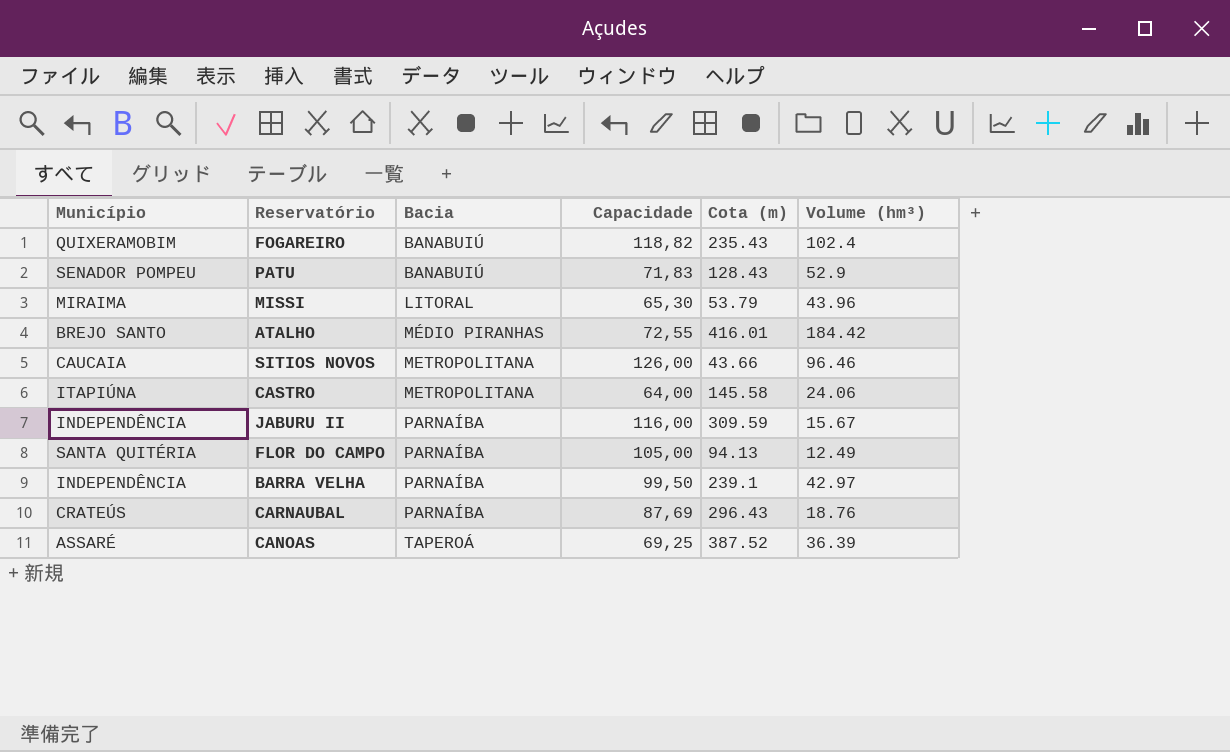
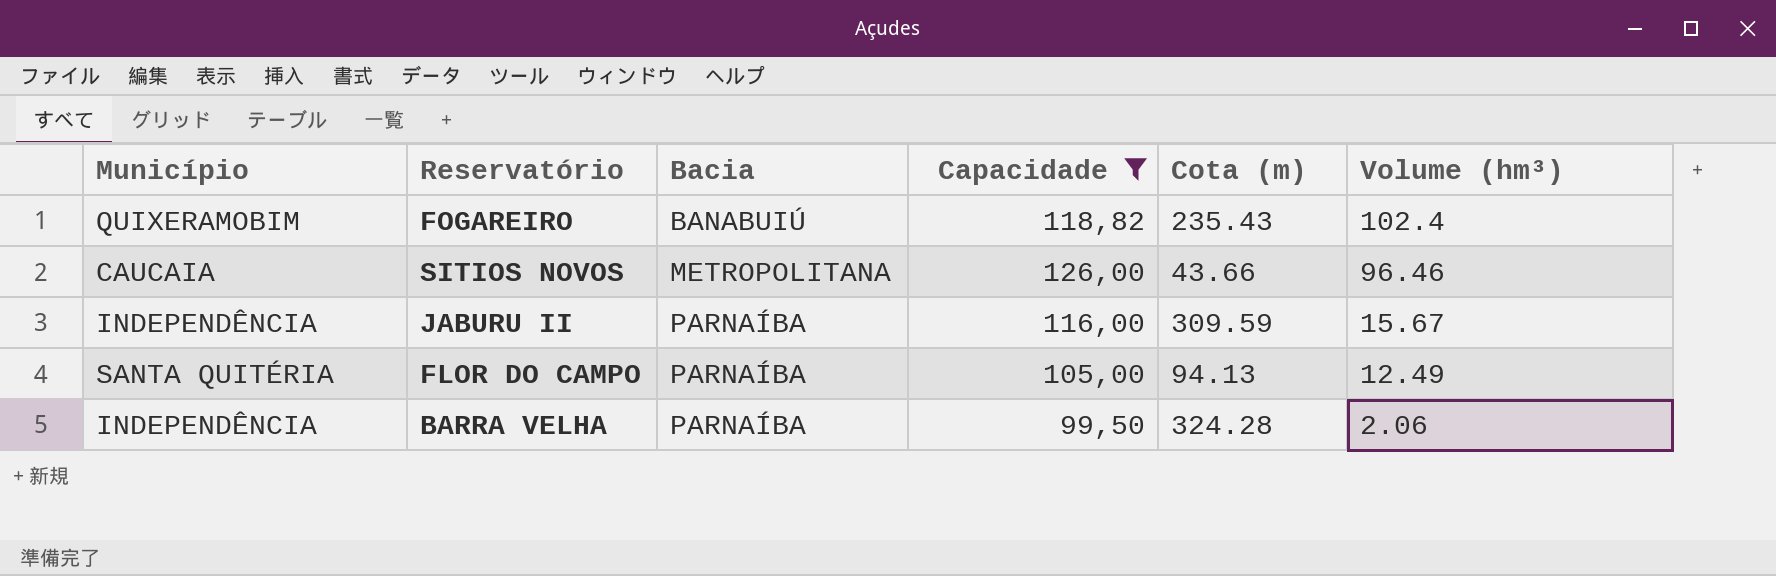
filter: none -> Capacidade >= 99,50
BARRA VELHA | Cota (m): 239.1 -> 324.28
BARRA VELHA | Volume (hm³): 42.97 -> 2.06

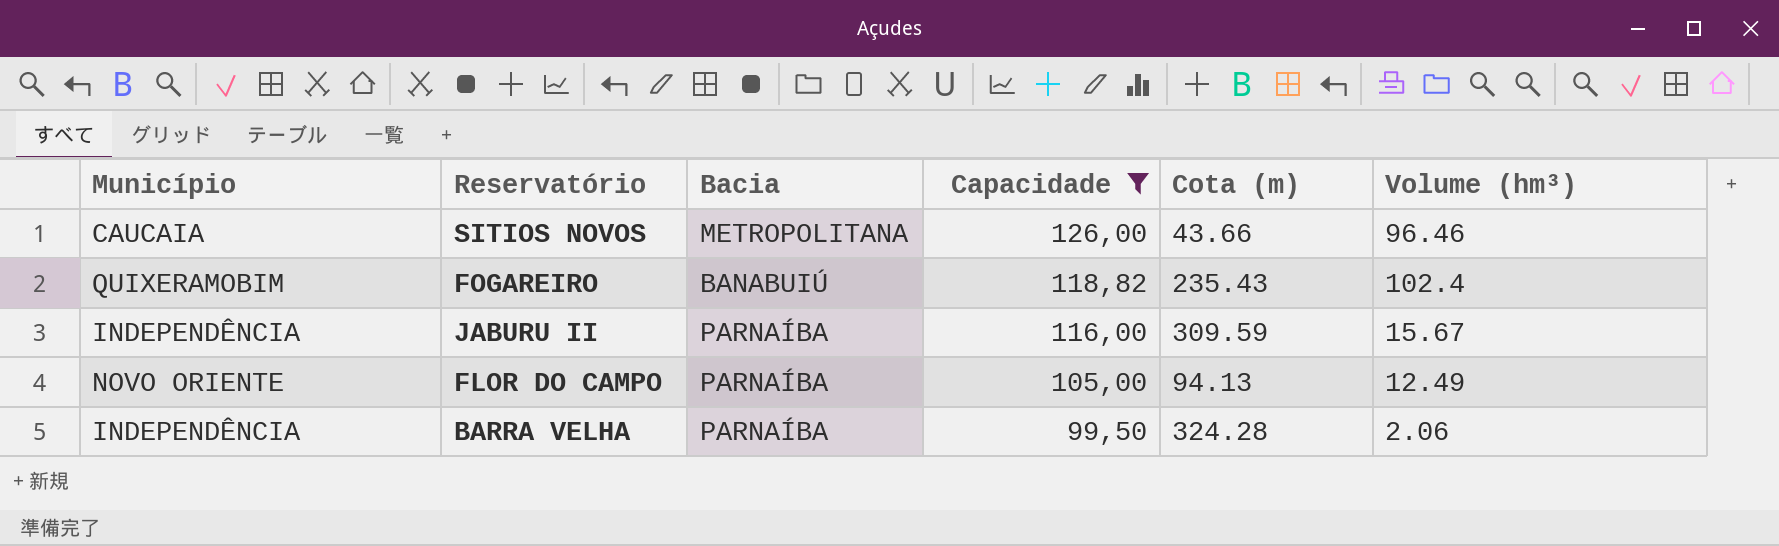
row order: Bacia ascending -> Capacidade descending
FLOR DO CAMPO | Município: SANTA QUITÉRIA -> NOVO ORIENTE

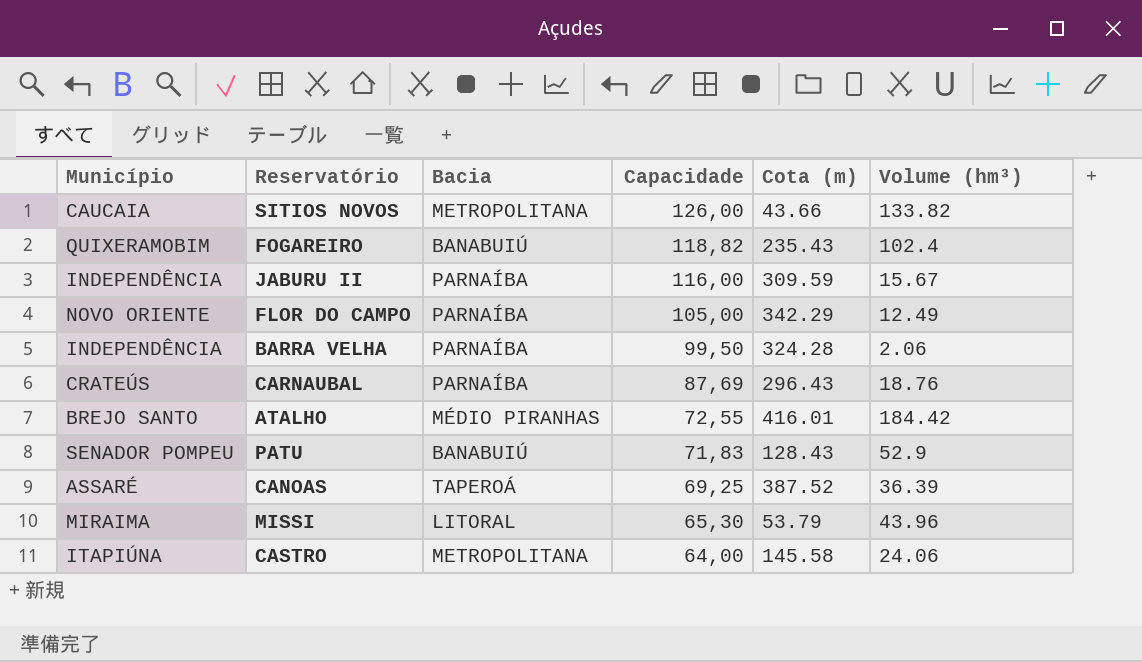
filter: Capacidade >= 99,50 -> none
SITIOS NOVOS | Volume (hm³): 96.46 -> 133.82
FLOR DO CAMPO | Cota (m): 94.13 -> 342.29

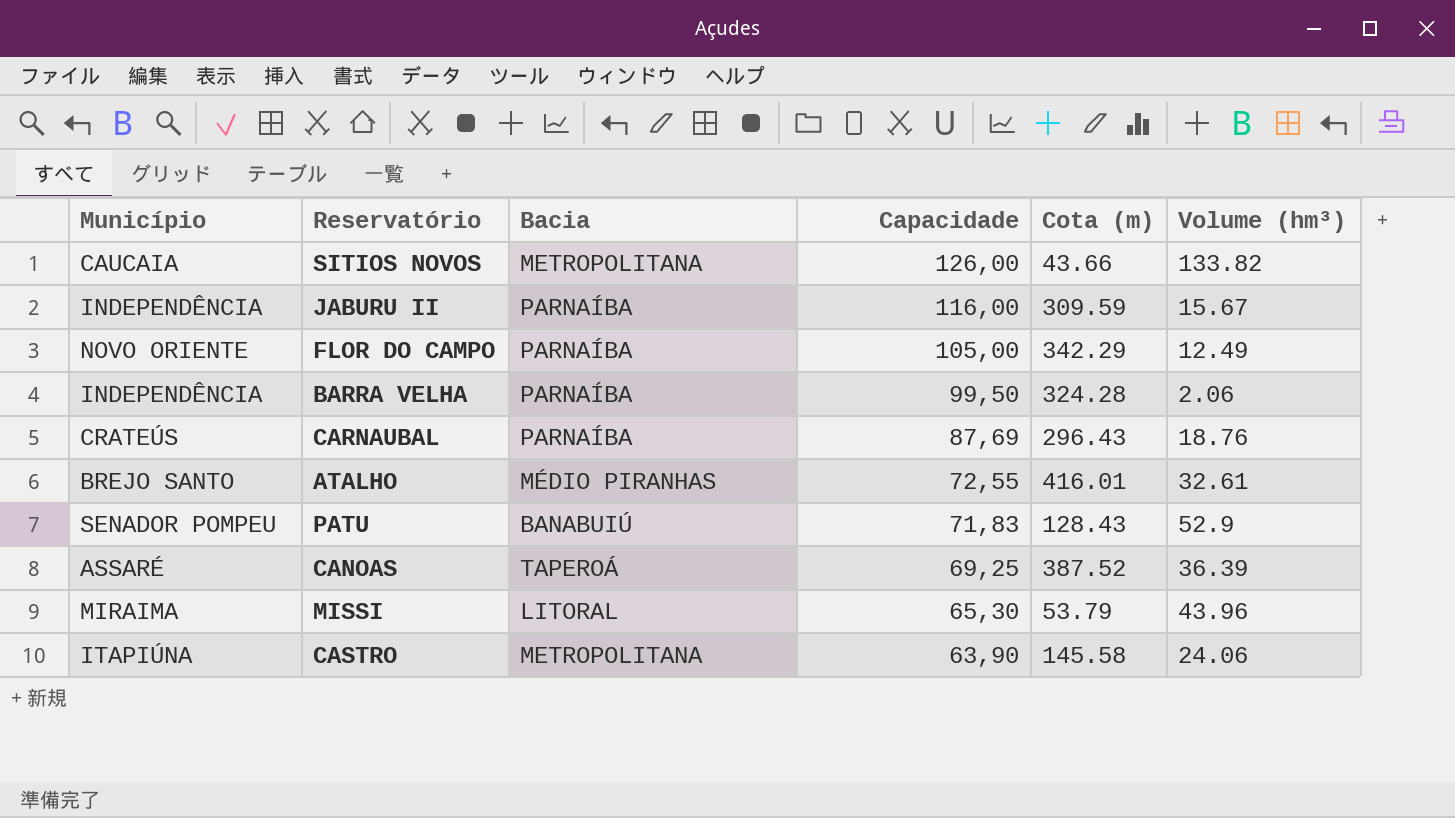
row FOGAREIRO: QUIXERAMOBIM | BANABUIÚ | 118,82 | 235.43 | 102.4 -> none
ATALHO | Volume (hm³): 184.42 -> 32.61
CASTRO | Capacidade: 64,00 -> 63,90

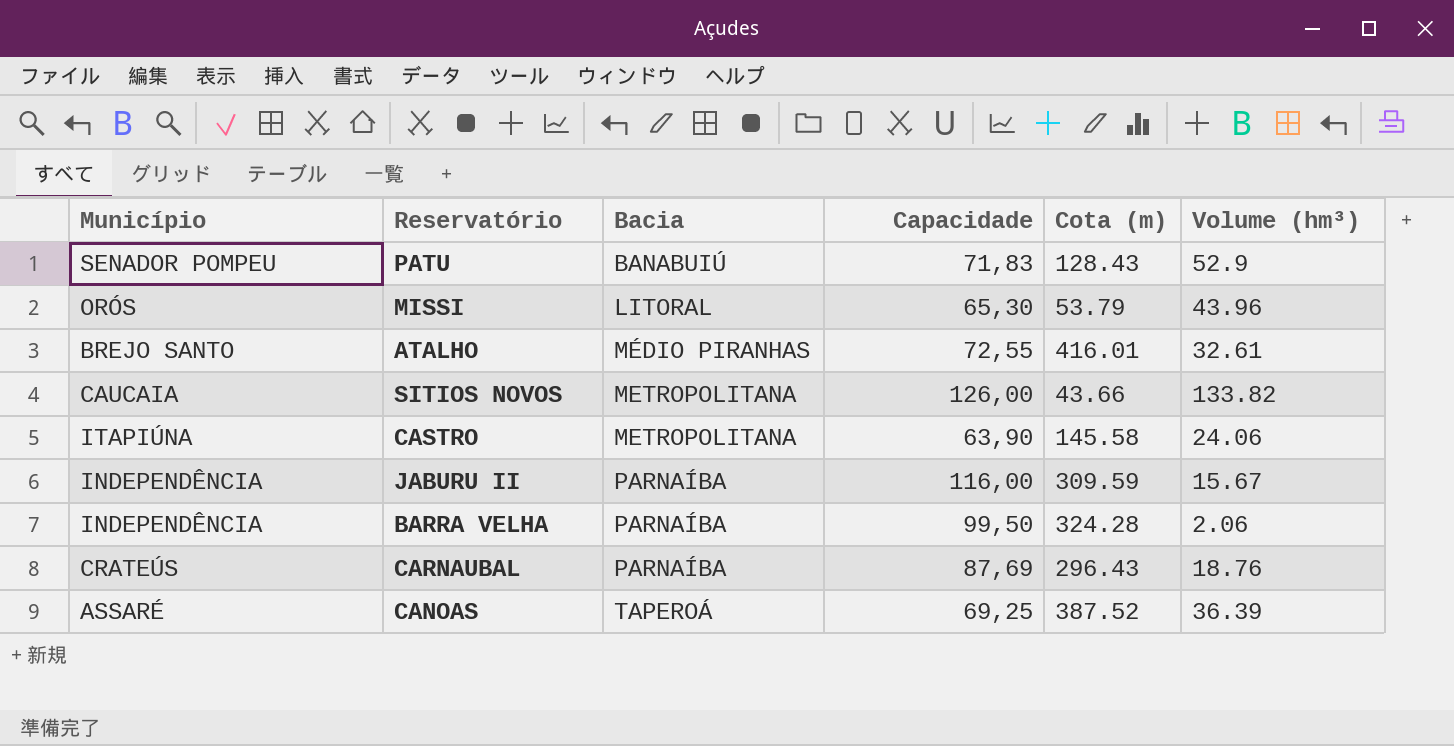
row order: Capacidade descending -> Bacia ascending
row FLOR DO CAMPO: NOVO ORIENTE | PARNAÍBA | 105,00 | 342.29 | 12.49 -> none
MISSI | Município: MIRAIMA -> ORÓS

